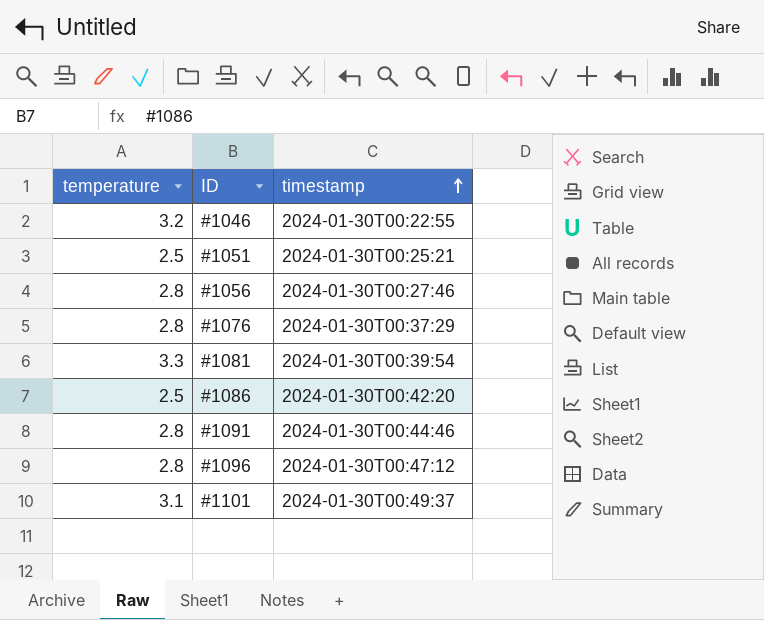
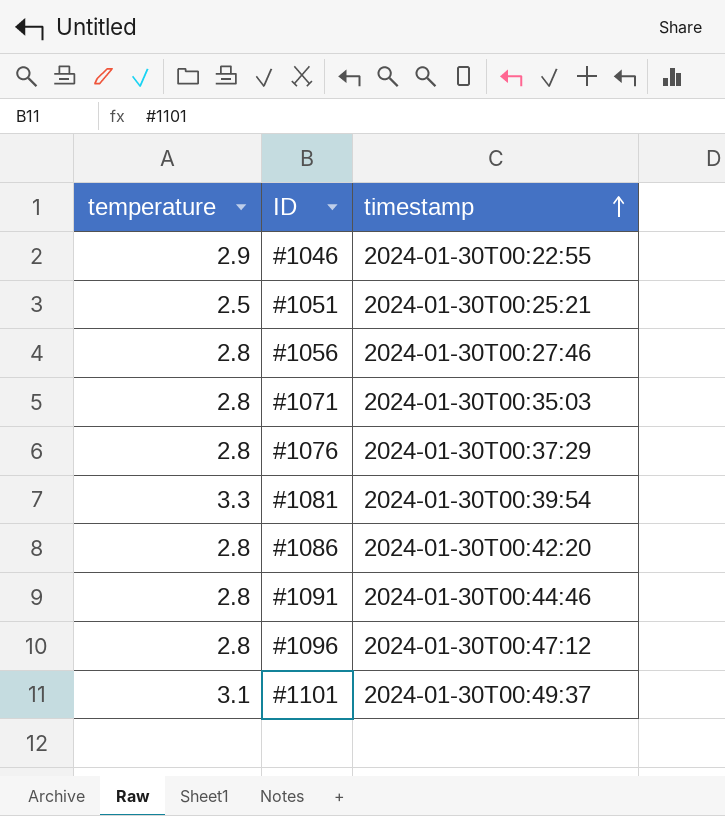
#1046 | temperature: 3.2 -> 2.9
row #1071: none -> 2.8 | 2024-01-30T00:35:03
#1086 | temperature: 2.5 -> 2.8

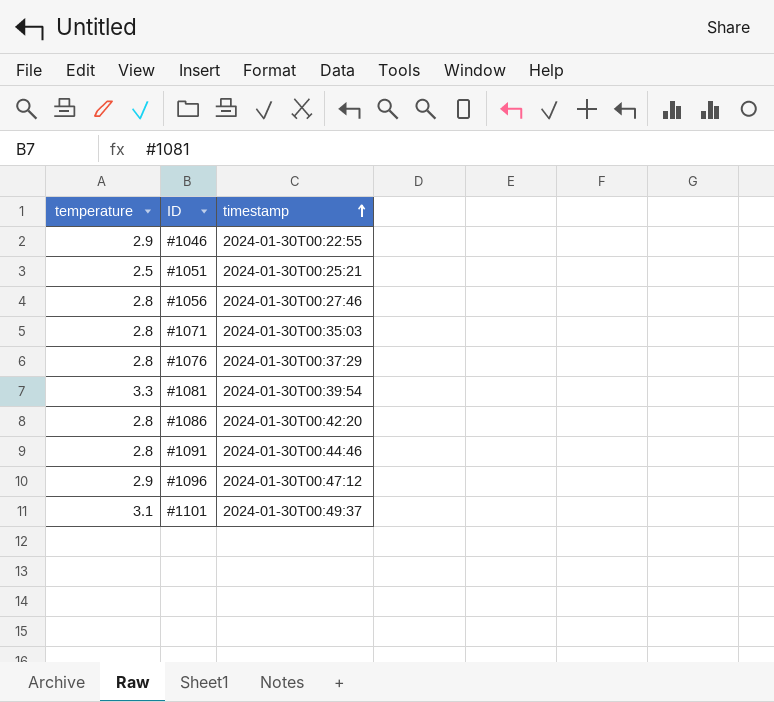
#1096 | temperature: 2.8 -> 2.9

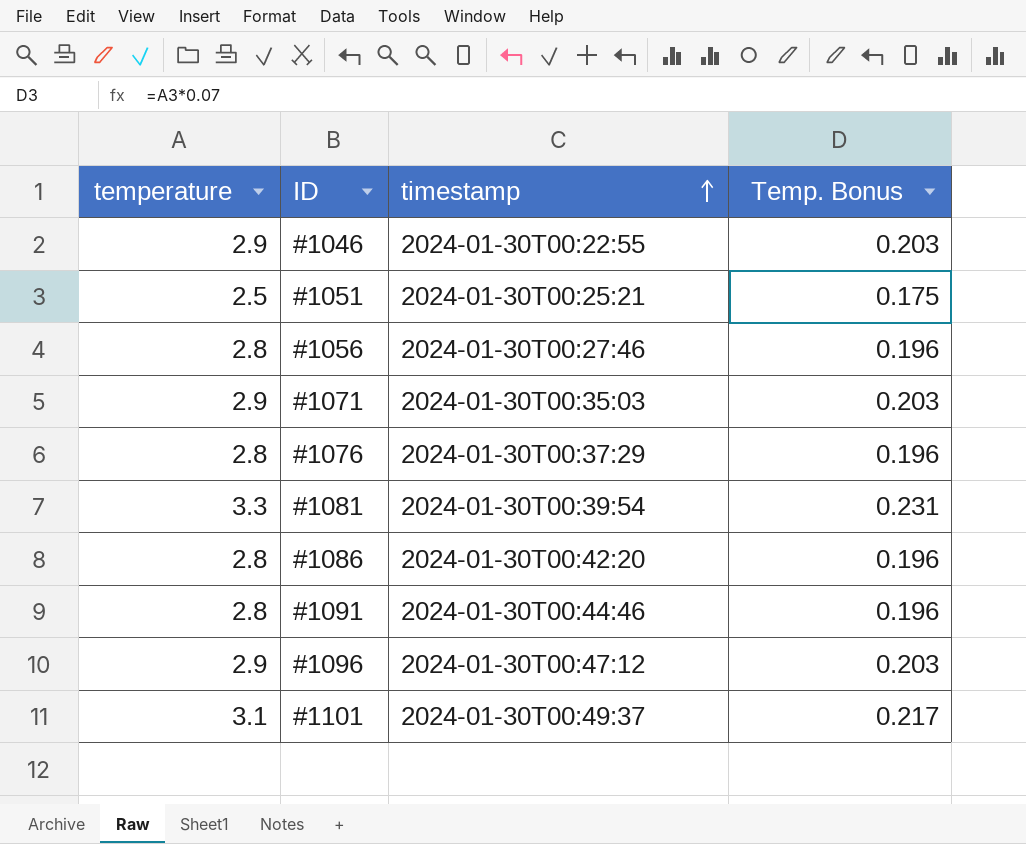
column Temp. Bonus | formula: none -> [temperature] * 0.07
#1071 | temperature: 2.8 -> 2.9

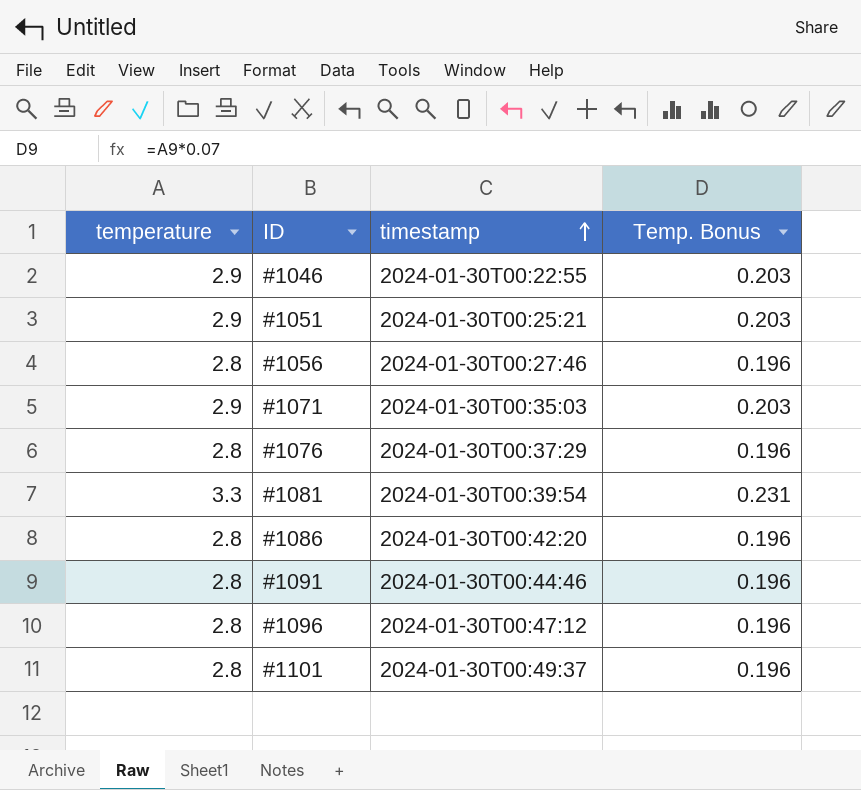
#1051 | temperature: 2.5 -> 2.9
#1051 | Temp. Bonus: 0.175 -> 0.203
#1096 | temperature: 2.9 -> 2.8
#1096 | Temp. Bonus: 0.203 -> 0.196
#1101 | temperature: 3.1 -> 2.8
#1101 | Temp. Bonus: 0.217 -> 0.196

